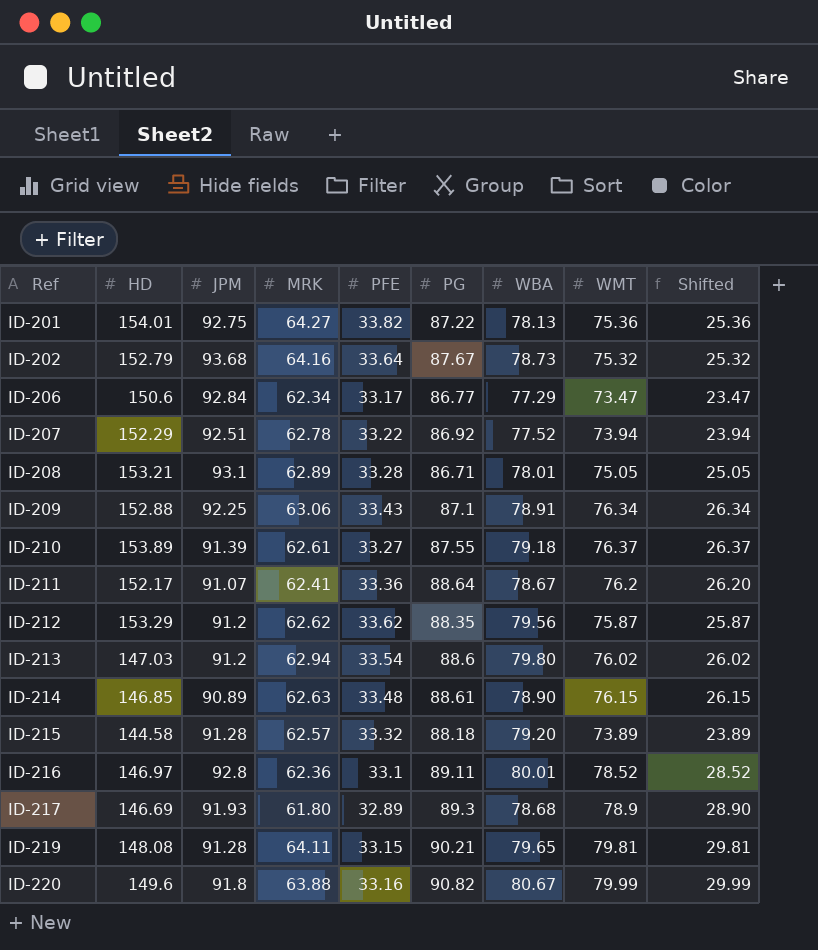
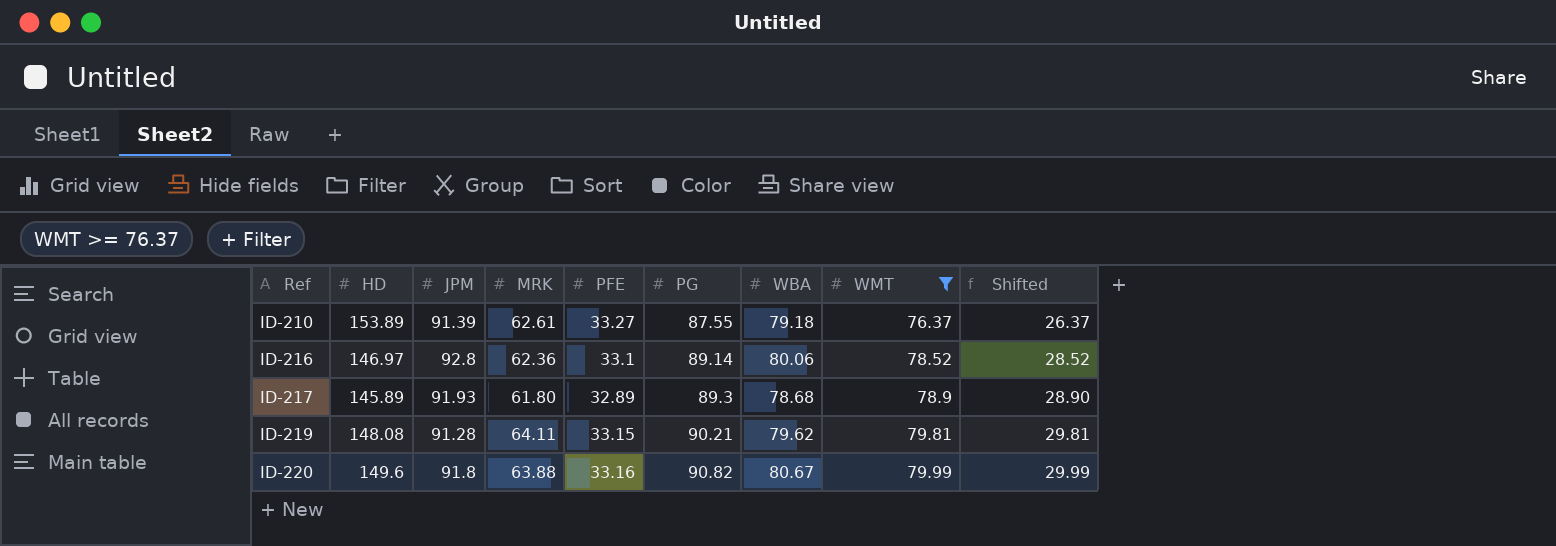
filter: none -> WMT >= 76.37
ID-216 | PG: 89.11 -> 89.14
ID-216 | WBA: 80.01 -> 80.06
ID-217 | HD: 146.69 -> 145.89
ID-219 | WBA: 79.65 -> 79.62

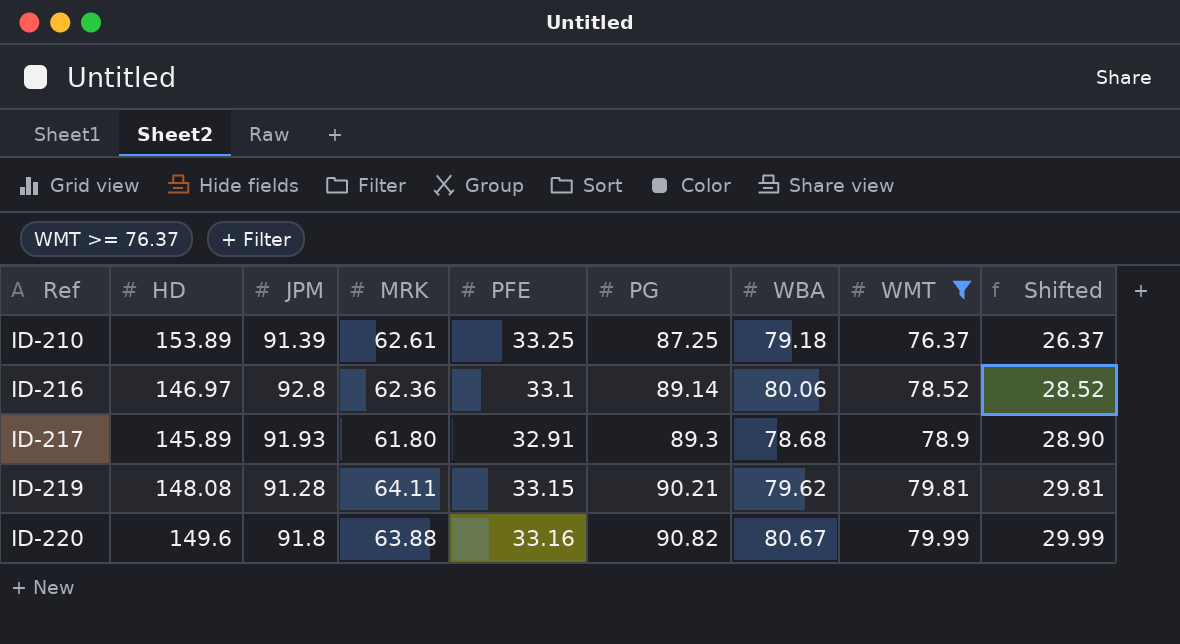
ID-210 | PFE: 33.27 -> 33.25
ID-210 | PG: 87.55 -> 87.25
ID-217 | PFE: 32.89 -> 32.91

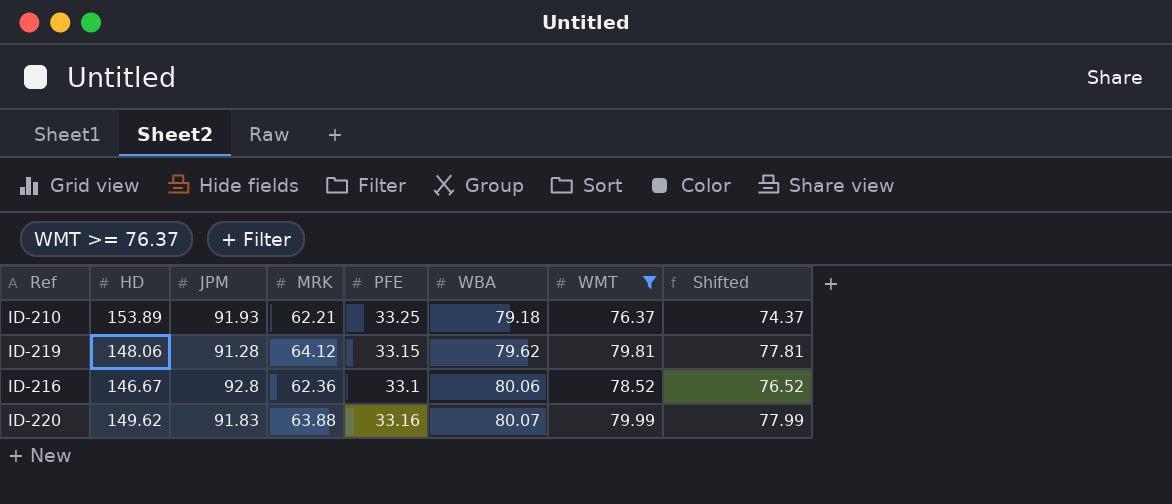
row order: Ref ascending -> WBA ascending
column PG | position: 6 -> none
column Shifted | formula: [WMT] - 50 -> [WMT] - 2
row ID-217: 145.89 | 91.93 | 61.80 | 32.91 | 89.3 | 78.68 | 78.9 | 28.90 -> none
ID-210 | JPM: 91.39 -> 91.93
ID-210 | MRK: 62.61 -> 62.21
ID-219 | HD: 148.08 -> 148.06
ID-219 | MRK: 64.11 -> 64.12
ID-216 | HD: 146.97 -> 146.67
ID-220 | HD: 149.6 -> 149.62
ID-220 | JPM: 91.8 -> 91.83
ID-220 | WBA: 80.67 -> 80.07

